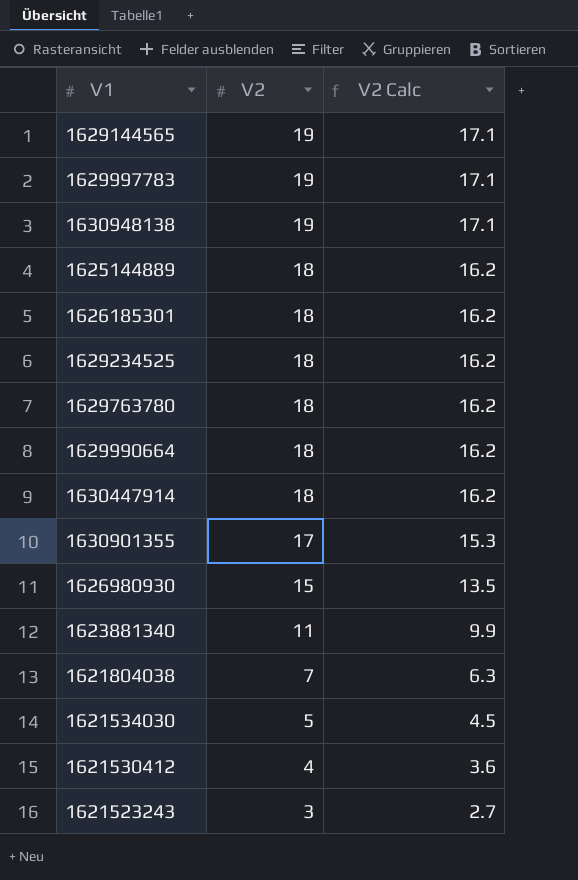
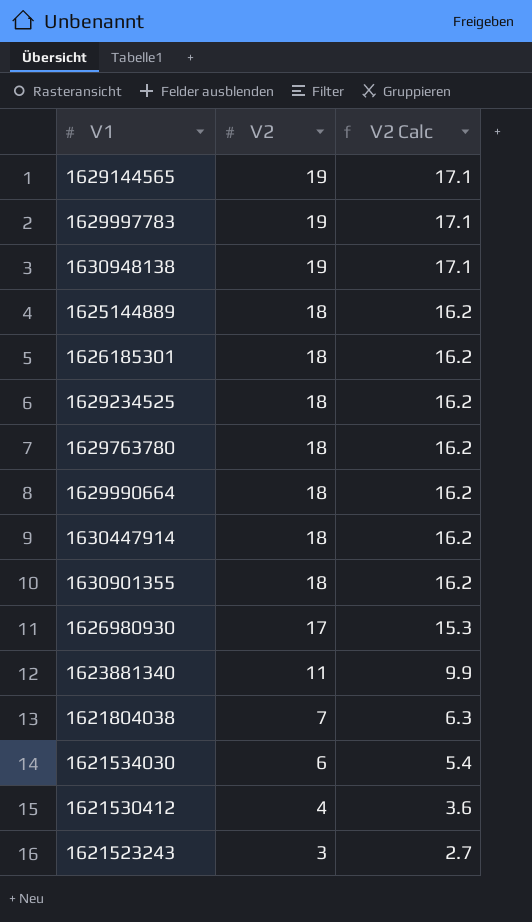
1630901355 | V2: 17 -> 18
1630901355 | V2 Calc: 15.3 -> 16.2
1626980930 | V2: 15 -> 17
1626980930 | V2 Calc: 13.5 -> 15.3
1621534030 | V2: 5 -> 6
1621534030 | V2 Calc: 4.5 -> 5.4

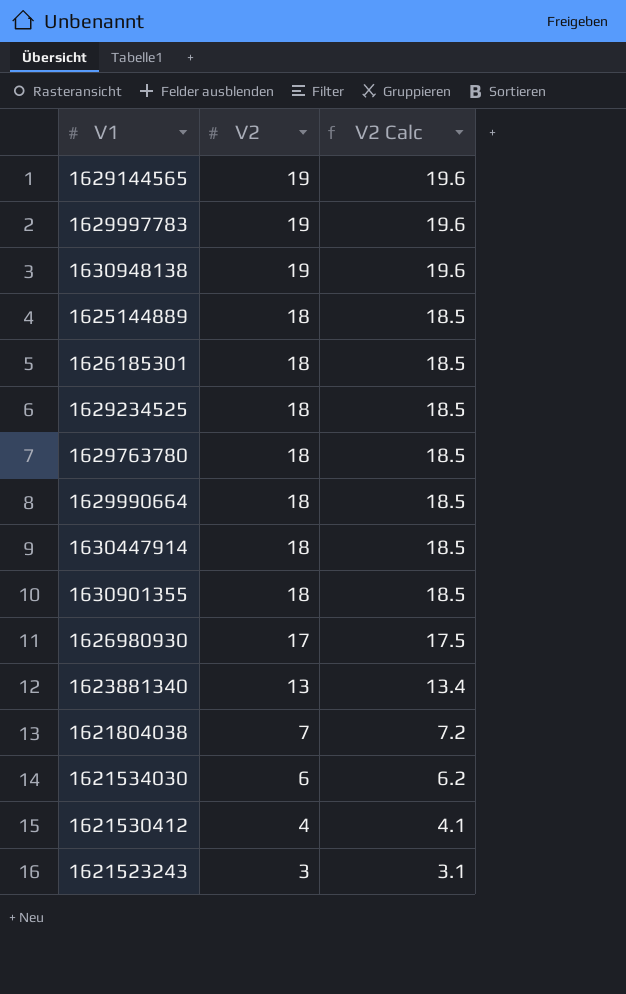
column V2 Calc | formula: [V2] * 0.9 -> [V2] * 1.03
1623881340 | V2: 11 -> 13

